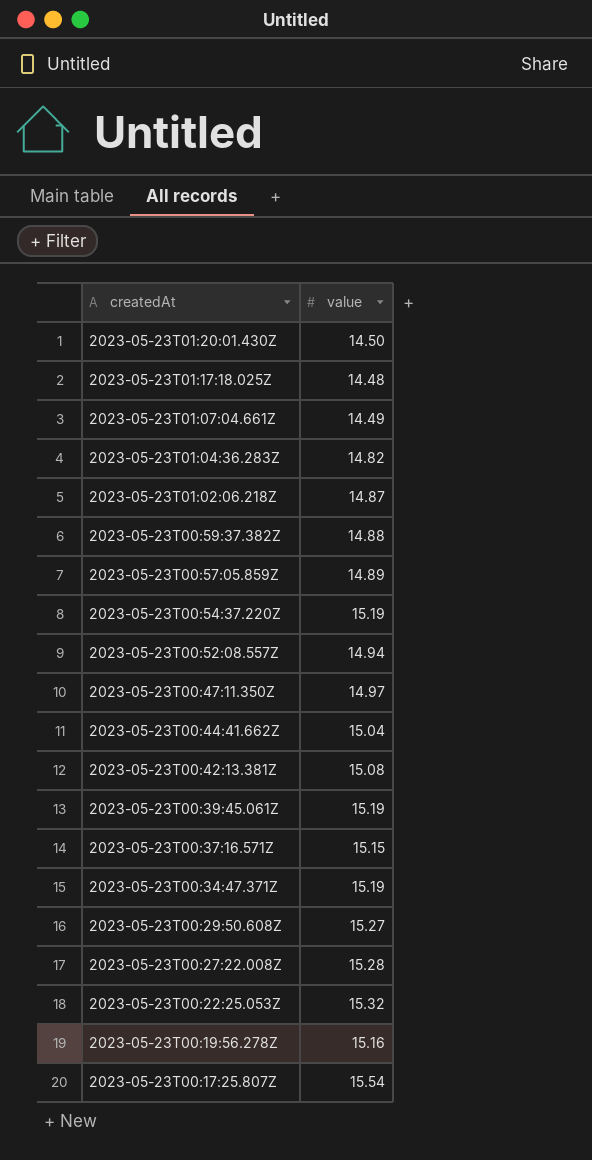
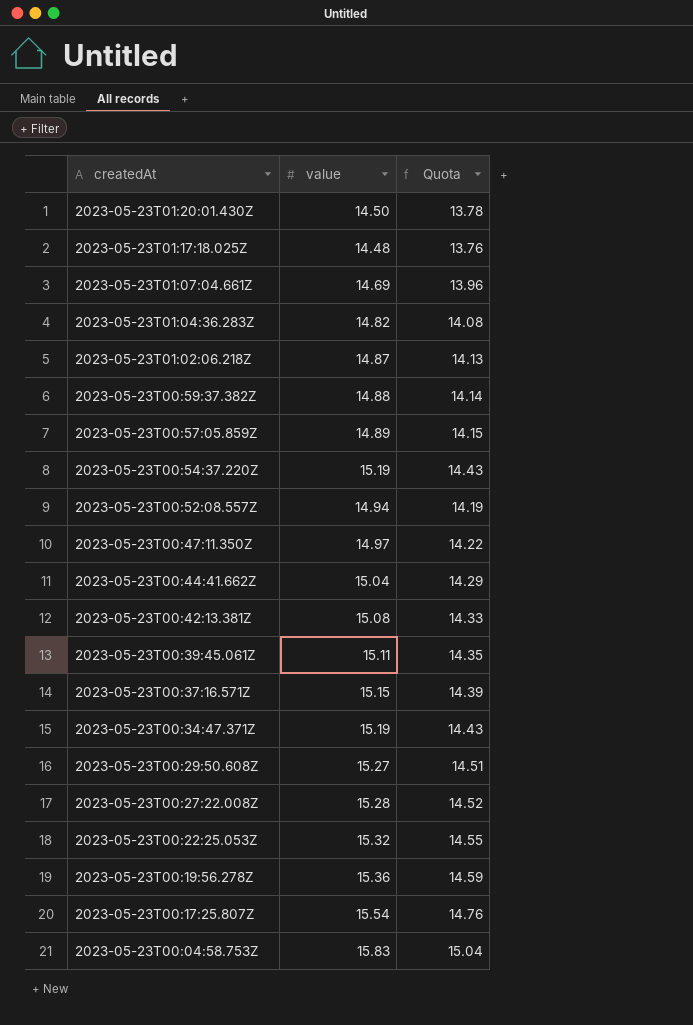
column Quota | formula: none -> [value] * 0.95
2023-05-23T01:07:04.661Z | value: 14.49 -> 14.69
2023-05-23T00:39:45.061Z | value: 15.19 -> 15.11
2023-05-23T00:19:56.278Z | value: 15.16 -> 15.36
row 2023-05-23T00:04:58.753Z: none -> 15.83 | 15.04

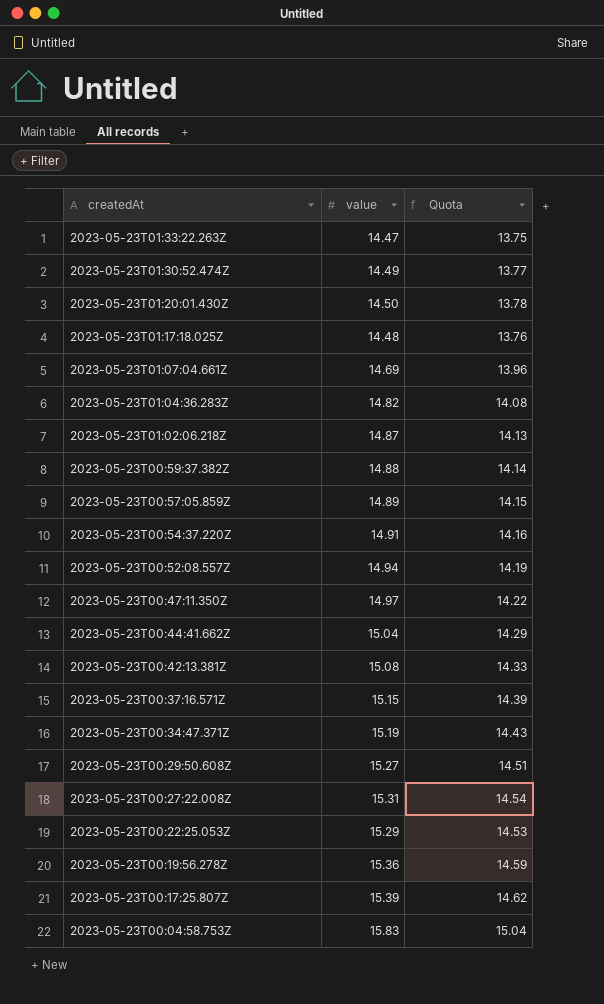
row 2023-05-23T00:39:45.061Z: 15.11 | 14.35 -> none
row 2023-05-23T01:33:22.263Z: none -> 14.47 | 13.75
row 2023-05-23T01:30:52.474Z: none -> 14.49 | 13.77
2023-05-23T00:54:37.220Z | value: 15.19 -> 14.91
2023-05-23T00:54:37.220Z | Quota: 14.43 -> 14.16
2023-05-23T00:27:22.008Z | value: 15.28 -> 15.31
2023-05-23T00:27:22.008Z | Quota: 14.52 -> 14.54
2023-05-23T00:22:25.053Z | value: 15.32 -> 15.29
2023-05-23T00:22:25.053Z | Quota: 14.55 -> 14.53
2023-05-23T00:17:25.807Z | value: 15.54 -> 15.39
2023-05-23T00:17:25.807Z | Quota: 14.76 -> 14.62

